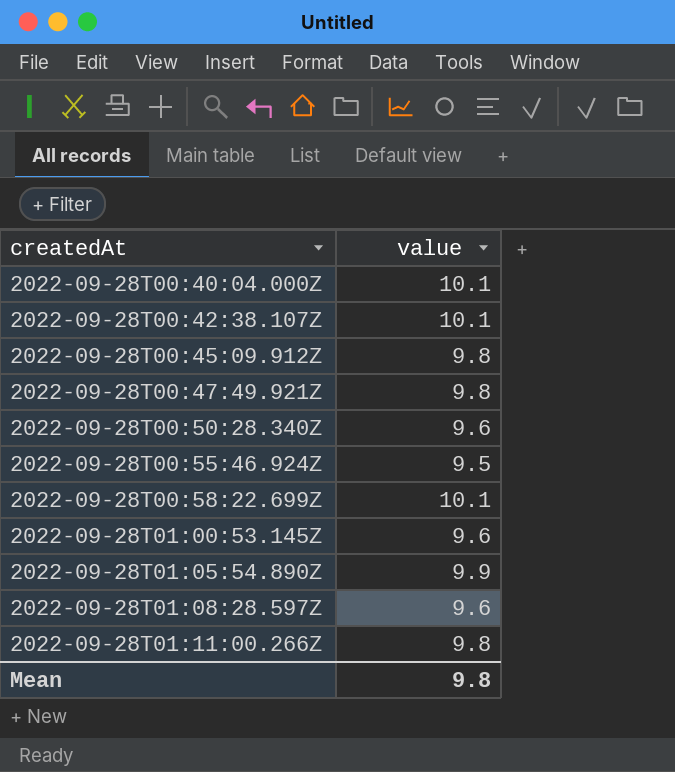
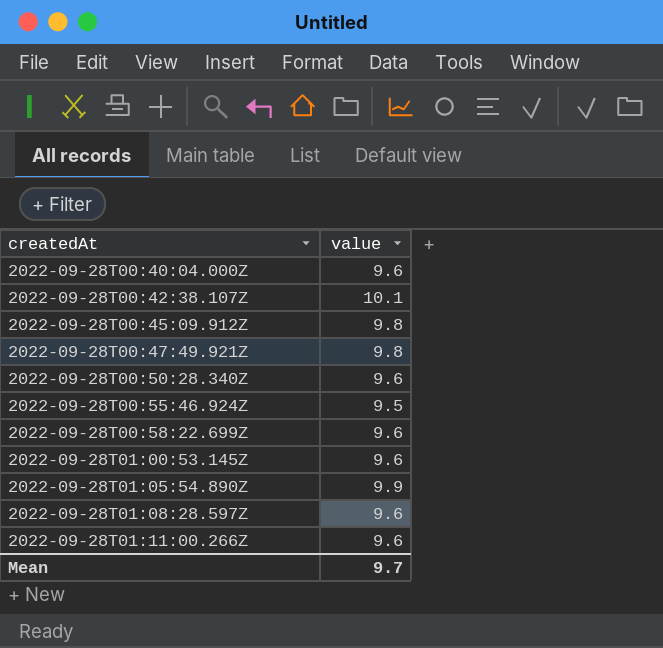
2022-09-28T00:40:04.000Z | value: 10.1 -> 9.6
2022-09-28T00:58:22.699Z | value: 10.1 -> 9.6
2022-09-28T01:11:00.266Z | value: 9.8 -> 9.6
Mean | value: 9.8 -> 9.7

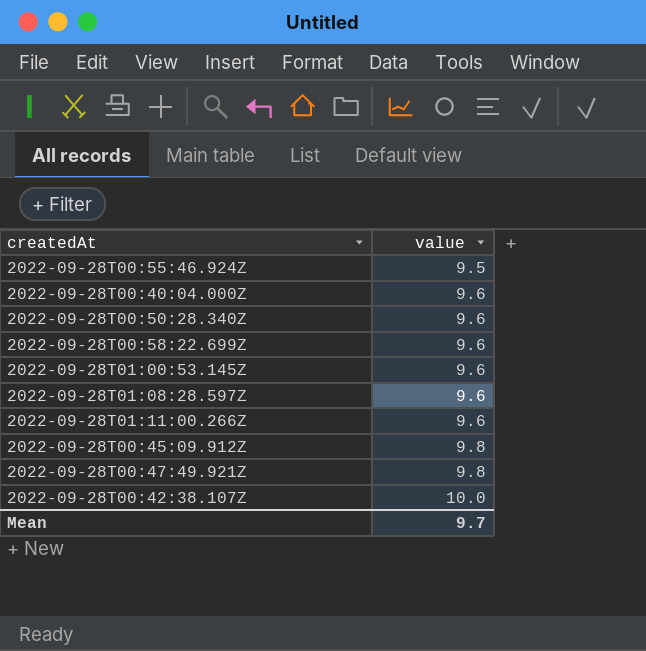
row order: createdAt ascending -> value ascending
row 2022-09-28T01:05:54.890Z: 9.9 -> none
2022-09-28T00:42:38.107Z | value: 10.1 -> 10.0

